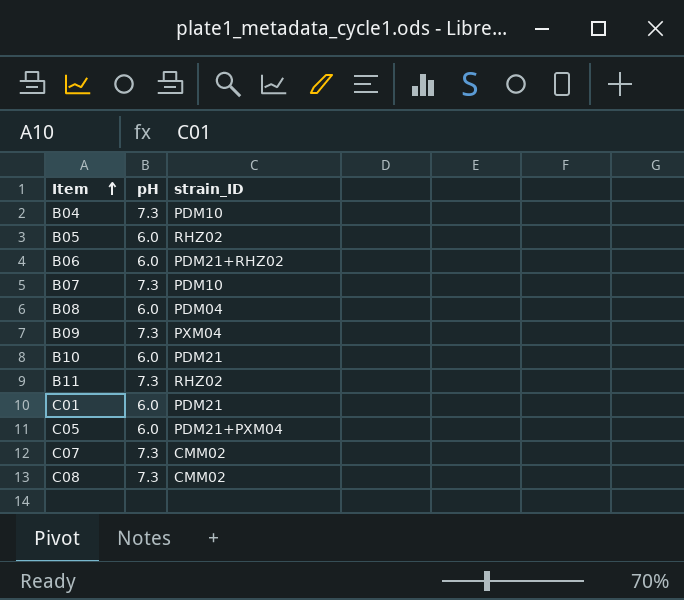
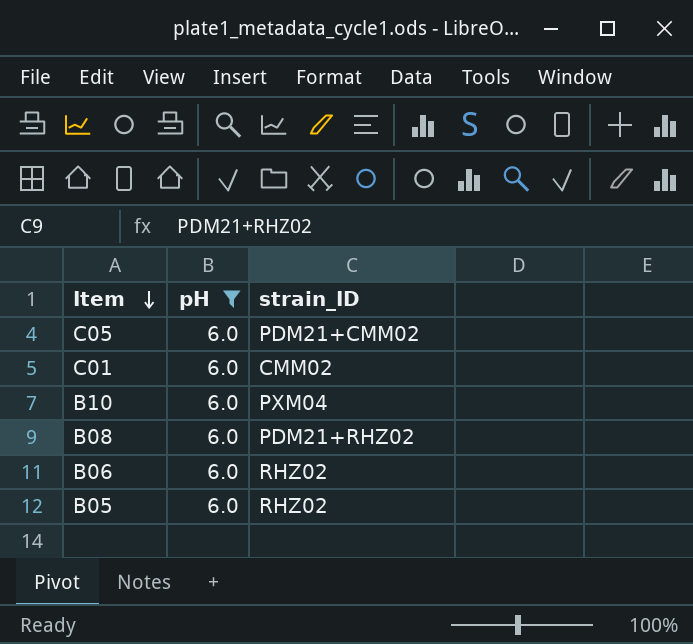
filter: none -> pH = 6.0
row order: Item ascending -> Item descending
C05 | strain_ID: PDM21+PXM04 -> PDM21+CMM02
C01 | strain_ID: PDM21 -> CMM02
B10 | strain_ID: PDM21 -> PXM04
B08 | strain_ID: PDM04 -> PDM21+RHZ02
B06 | strain_ID: PDM21+RHZ02 -> RHZ02

